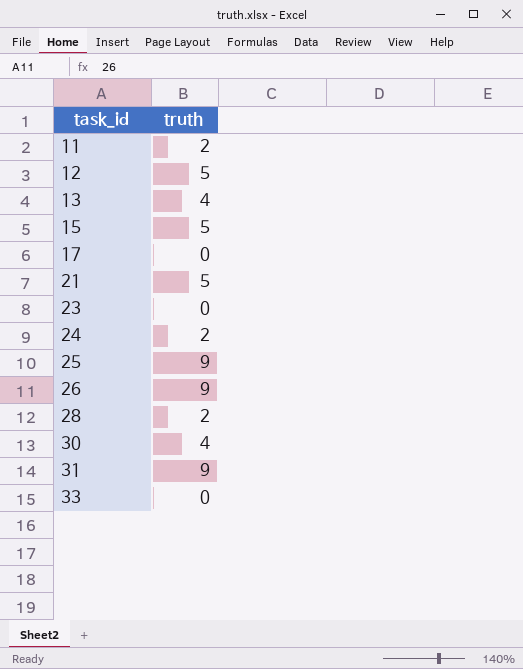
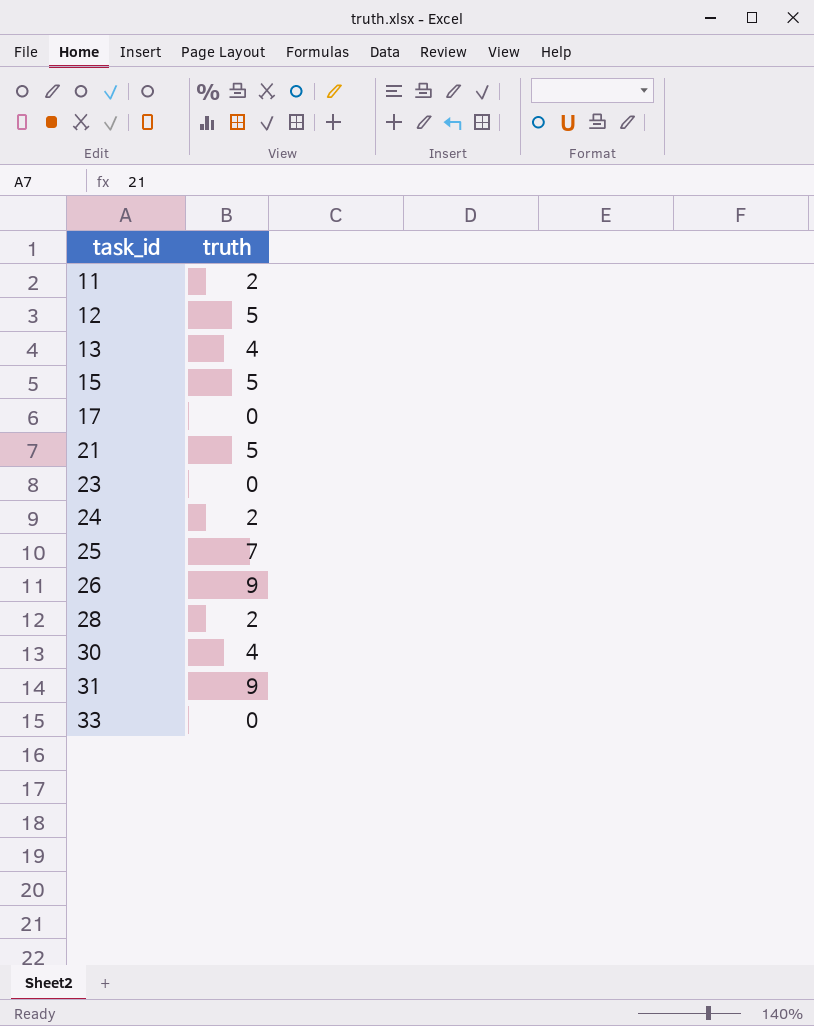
25 | truth: 9 -> 7

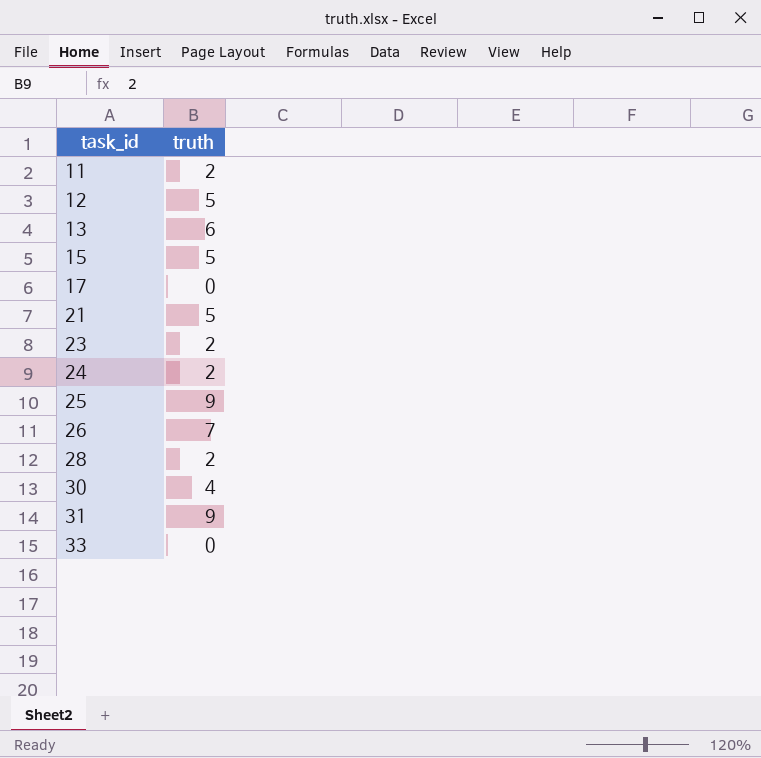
13 | truth: 4 -> 6
23 | truth: 0 -> 2
25 | truth: 7 -> 9
26 | truth: 9 -> 7

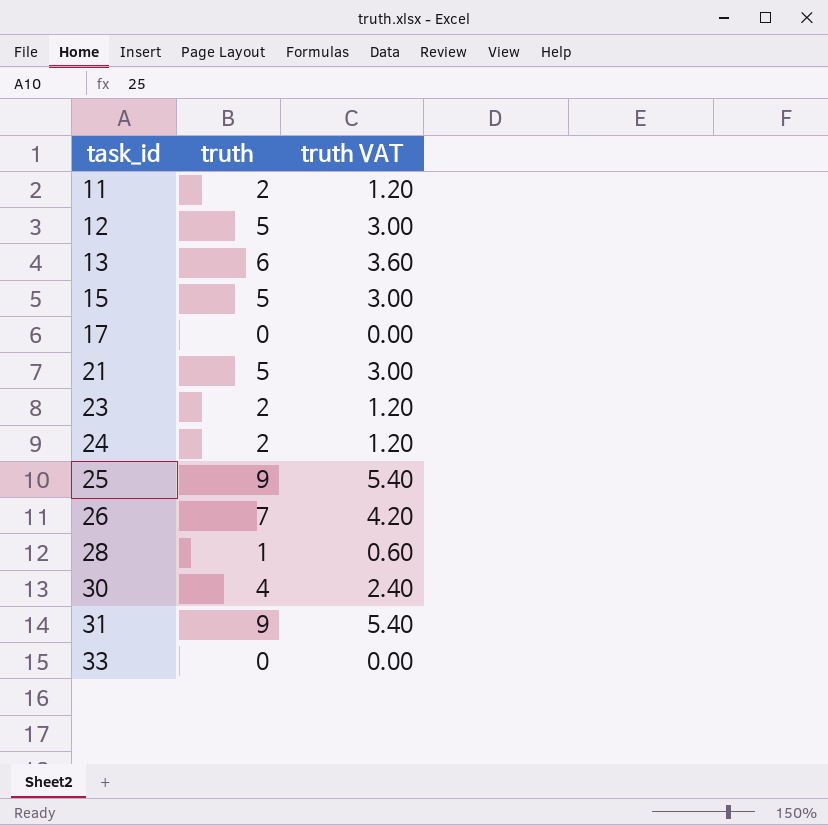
column truth VAT | formula: none -> [truth] * 0.6
28 | truth: 2 -> 1

